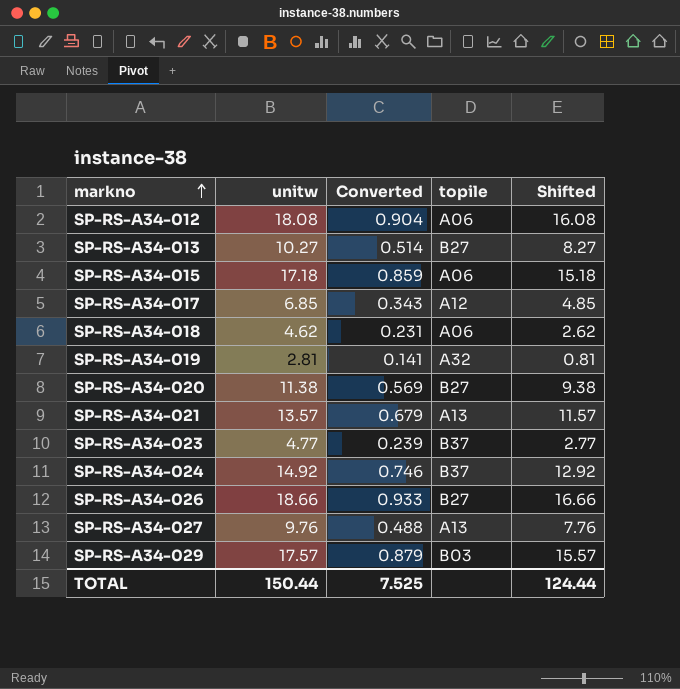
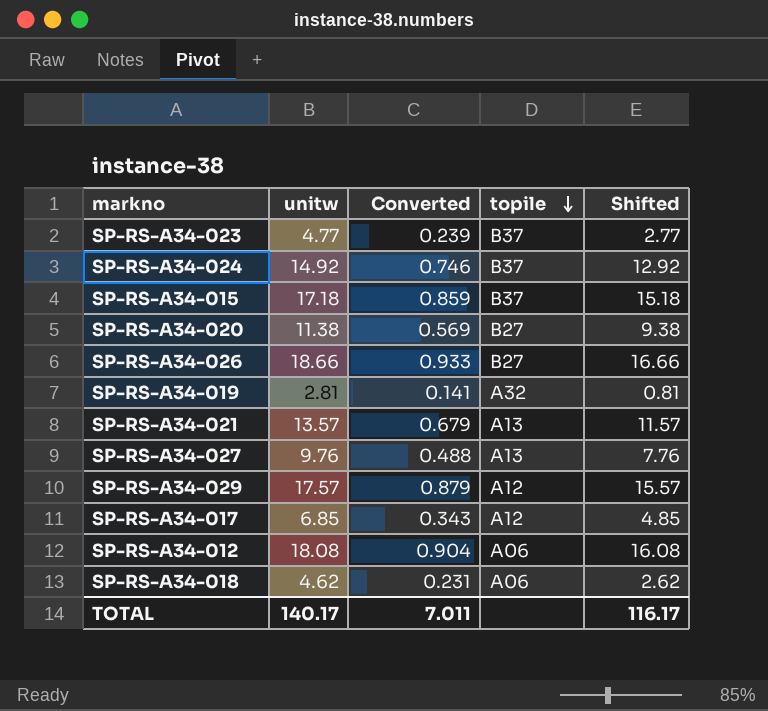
row order: markno ascending -> topile descending
row SP-RS-A34-013: 10.27 | 0.514 | B27 | 8.27 -> none
SP-RS-A34-015 | topile: A06 -> B37
SP-RS-A34-029 | topile: B03 -> A12
TOTAL | unitw: 150.44 -> 140.17
TOTAL | Converted: 7.525 -> 7.011
TOTAL | Shifted: 124.44 -> 116.17

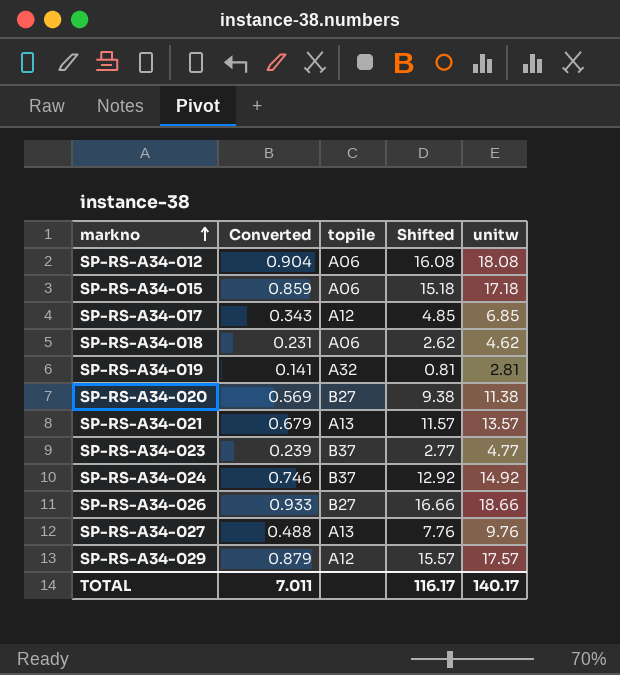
row order: topile descending -> markno ascending
column unitw | position: 2 -> 5
SP-RS-A34-015 | topile: B37 -> A06

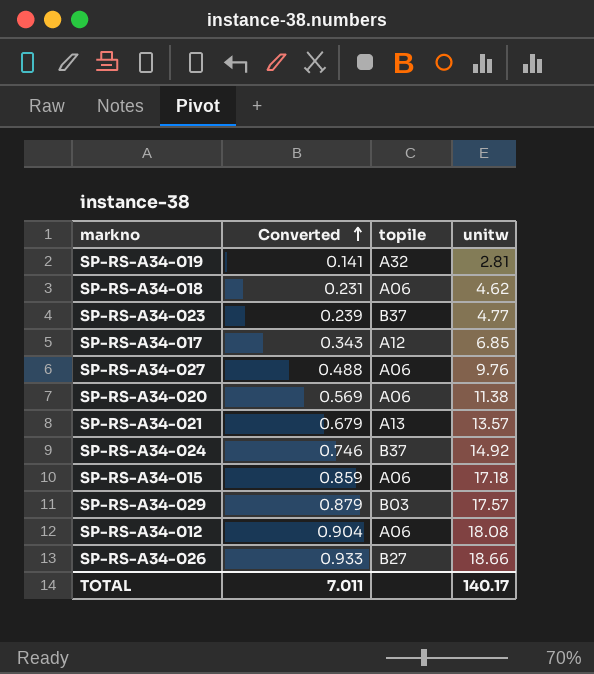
row order: markno ascending -> Converted ascending
column Shifted | formula: [unitw] - 2 -> none
SP-RS-A34-027 | topile: A13 -> A06
SP-RS-A34-020 | topile: B27 -> A06
SP-RS-A34-029 | topile: A12 -> B03

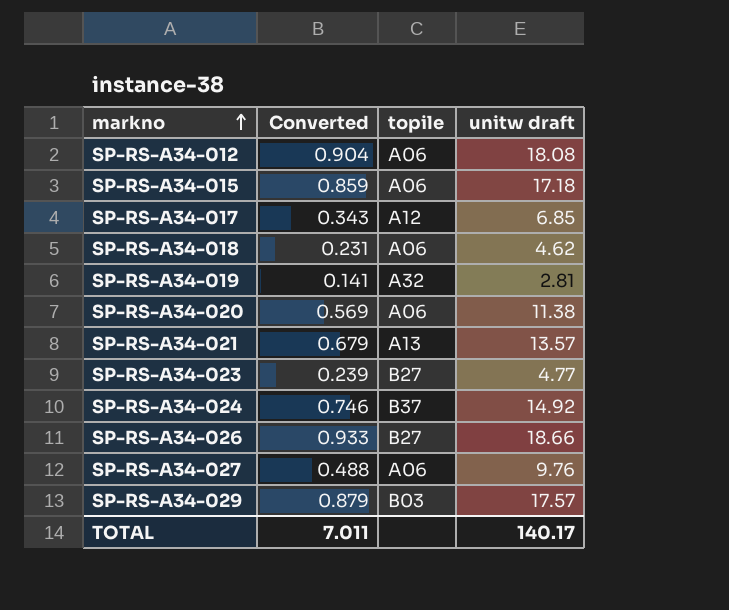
row order: Converted ascending -> markno ascending
column name: unitw -> unitw draft
SP-RS-A34-023 | topile: B37 -> B27

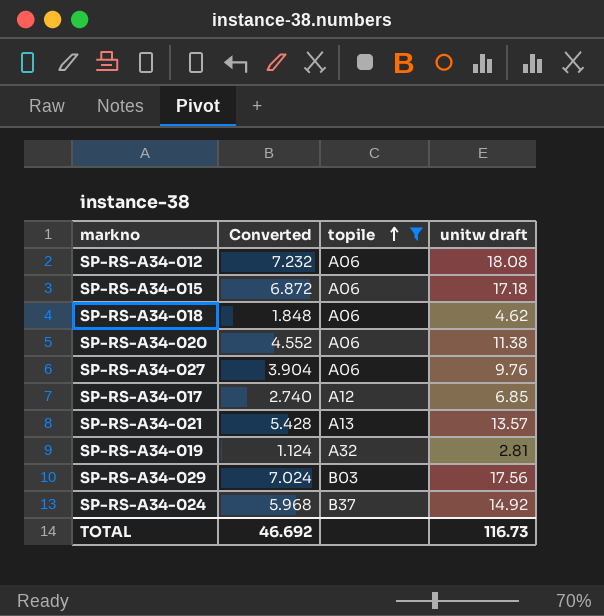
filter: none -> topile != B27
row order: markno ascending -> topile ascending
column Converted | formula: [unitw draft] * 0.05 -> [unitw draft] * 0.4
SP-RS-A34-029 | unitw draft: 17.57 -> 17.56
TOTAL | Converted: 7.011 -> 46.692
TOTAL | unitw draft: 140.17 -> 116.73

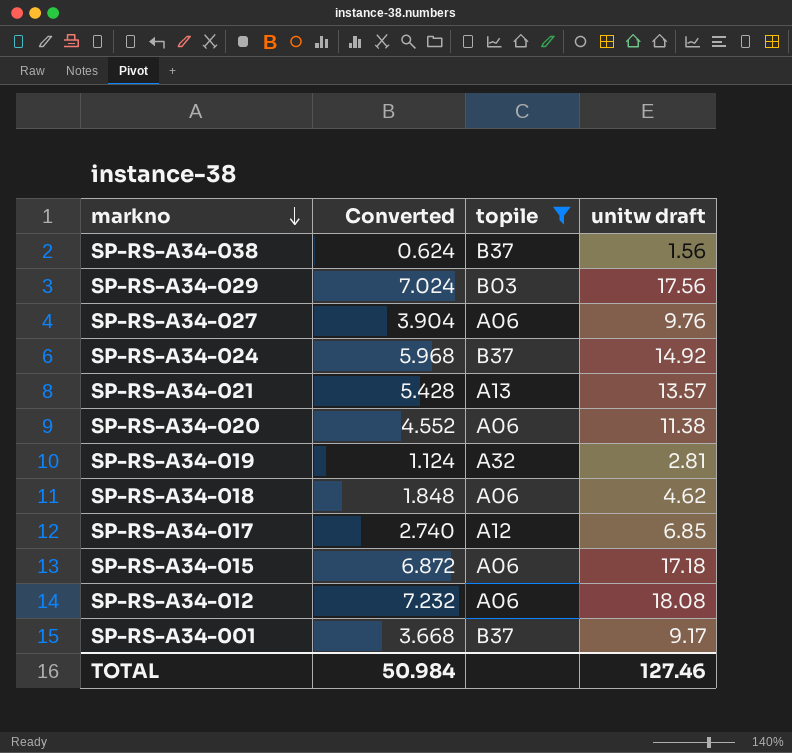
row order: topile ascending -> markno descending
row SP-RS-A34-038: none -> 0.624 | B37 | 1.56
row SP-RS-A34-001: none -> 3.668 | B37 | 9.17
TOTAL | Converted: 46.692 -> 50.984
TOTAL | unitw draft: 116.73 -> 127.46

